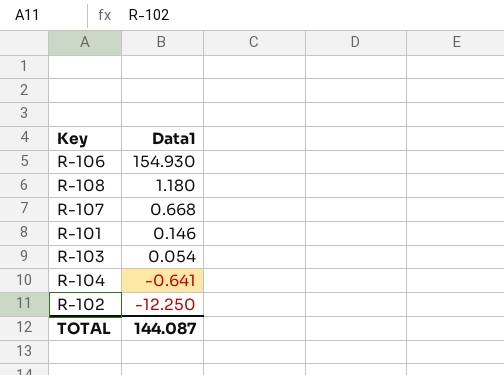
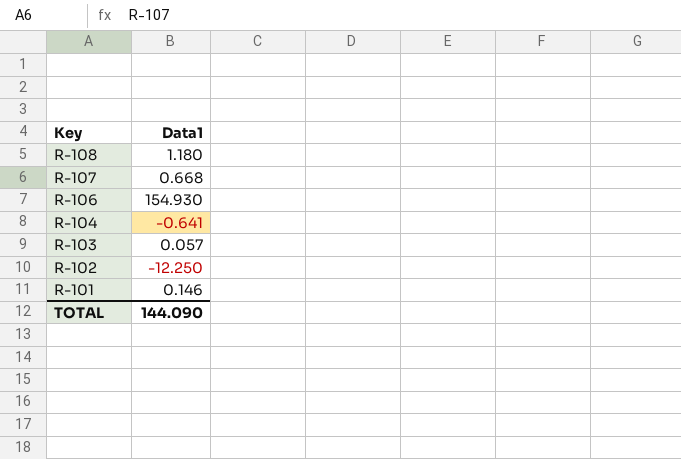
row order: Data1 descending -> Key descending
R-103 | Data1: 0.054 -> 0.057
TOTAL | Data1: 144.087 -> 144.090

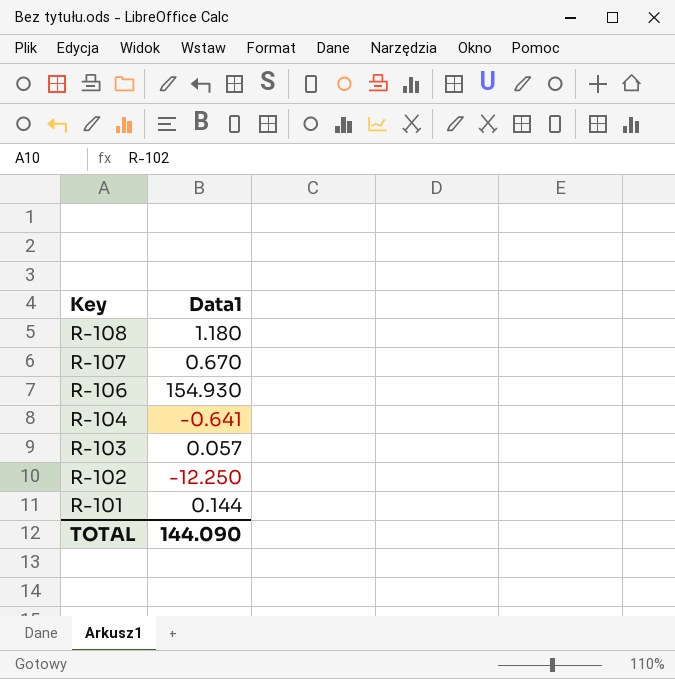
R-107 | Data1: 0.668 -> 0.670
R-101 | Data1: 0.146 -> 0.144

